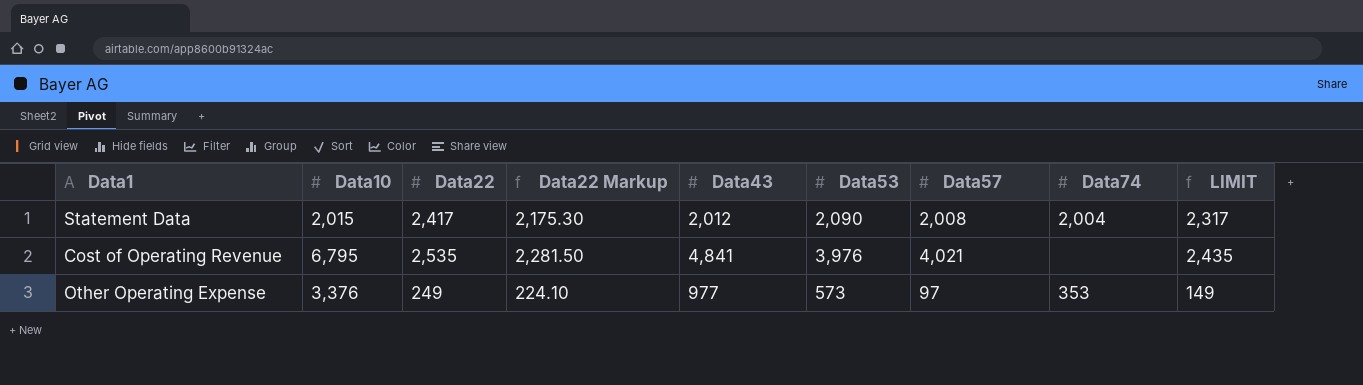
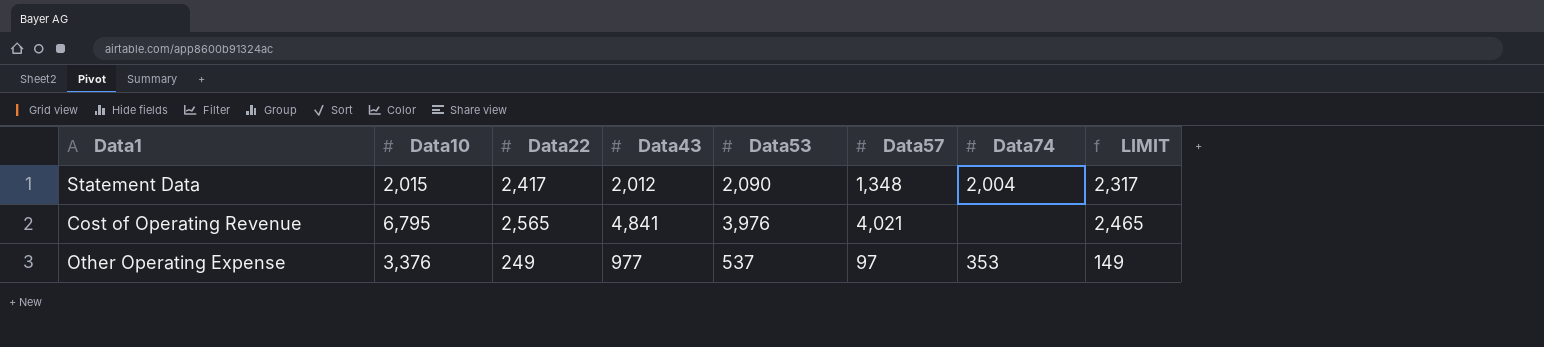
column Data22 Markup | formula: [Data22] * 0.9 -> none
Statement Data | Data57: 2,008 -> 1,348
Cost of Operating Revenue | Data22: 2,535 -> 2,565
Cost of Operating Revenue | LIMIT: 2,435 -> 2,465
Other Operating Expense | Data53: 573 -> 537

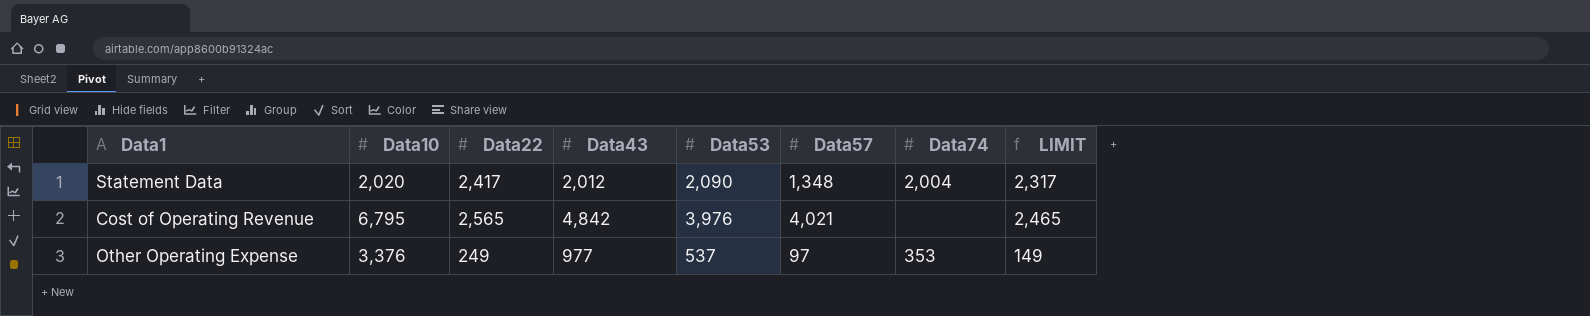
Statement Data | Data10: 2,015 -> 2,020
Cost of Operating Revenue | Data43: 4,841 -> 4,842

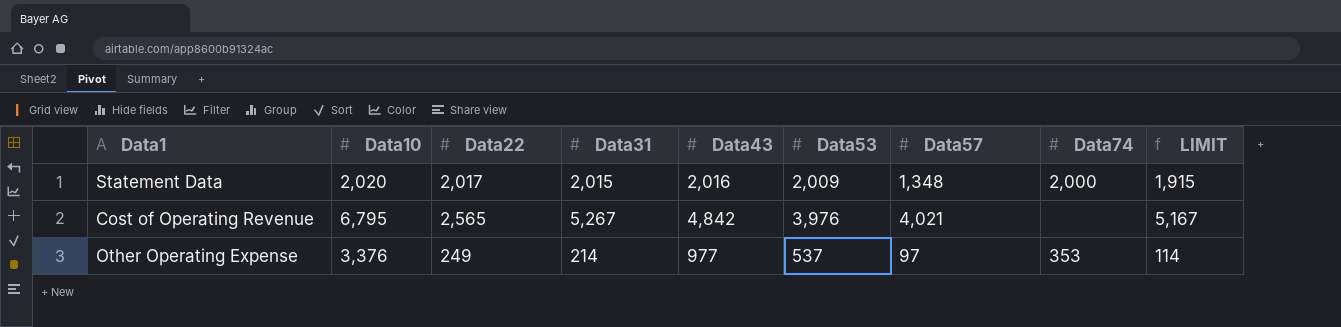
column Data31 | position: none -> 4
column LIMIT | formula: [Data22] - 100 -> [Data31] - 100
Statement Data | Data22: 2,417 -> 2,017
Statement Data | Data43: 2,012 -> 2,016
Statement Data | Data53: 2,090 -> 2,009
Statement Data | Data74: 2,004 -> 2,000

